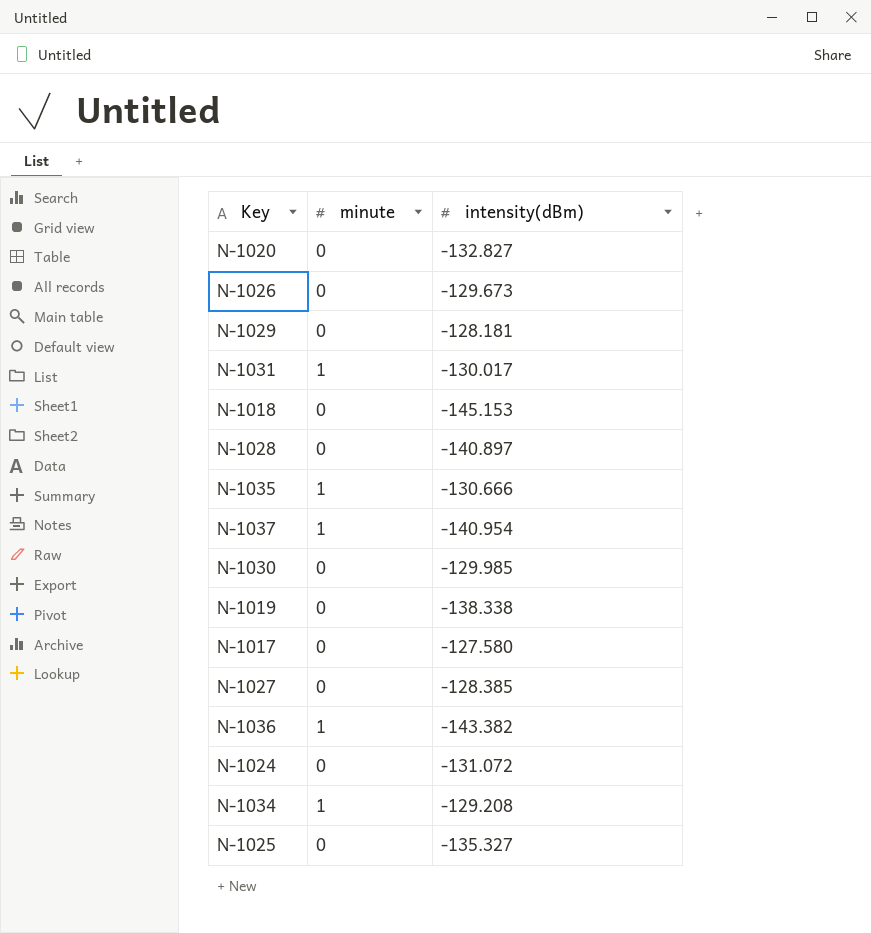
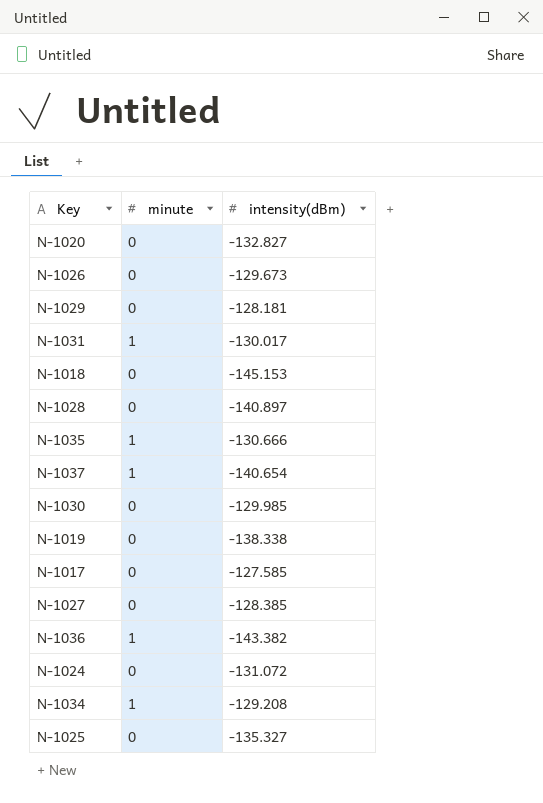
N-1037 | intensity(dBm): -140.954 -> -140.654
N-1017 | intensity(dBm): -127.580 -> -127.585

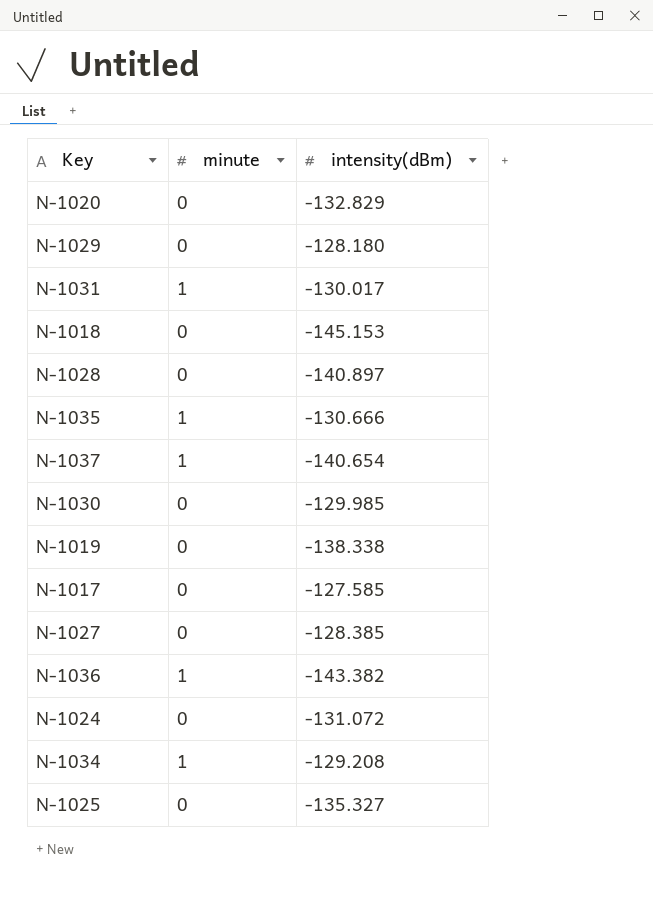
row N-1026: 0 | -129.673 -> none
N-1020 | intensity(dBm): -132.827 -> -132.829
N-1029 | intensity(dBm): -128.181 -> -128.180

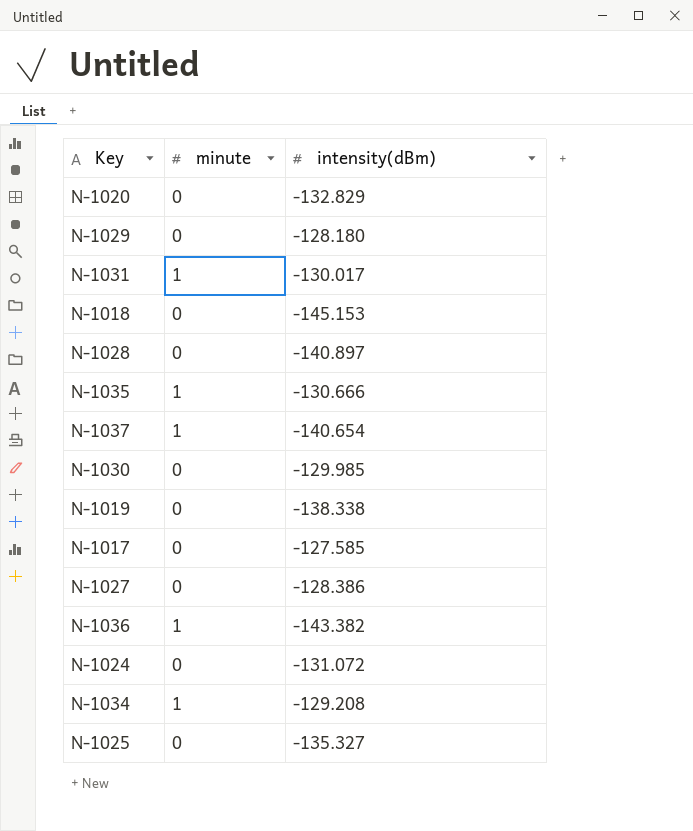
N-1027 | intensity(dBm): -128.385 -> -128.386

